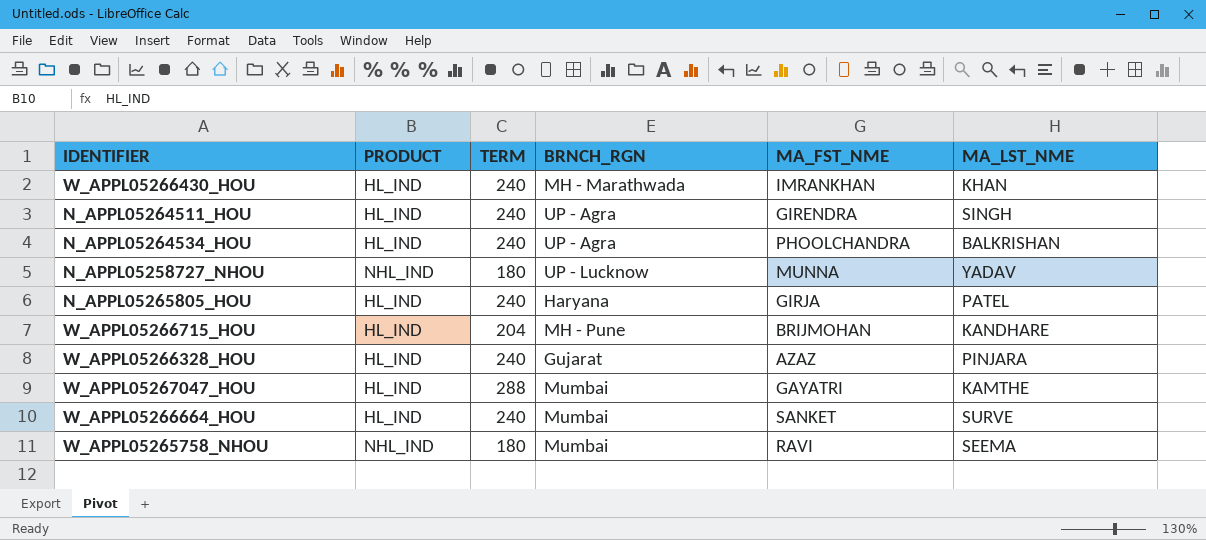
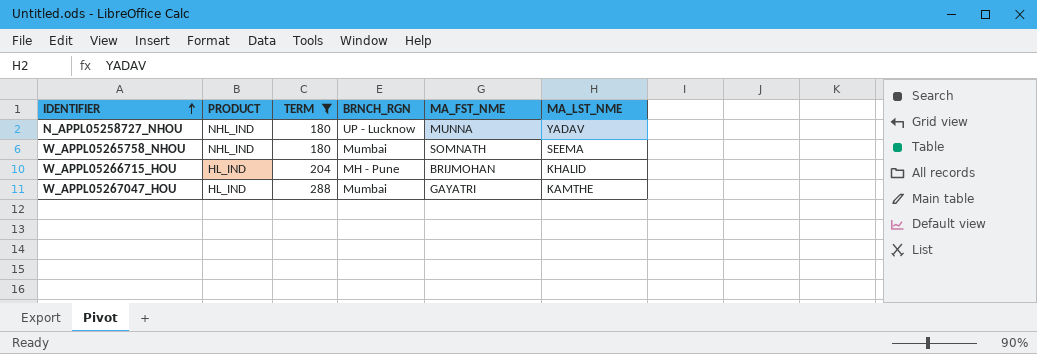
filter: none -> TERM != 240
row order: none -> IDENTIFIER ascending
W_APPL05265758_NHOU | MA_FST_NME: RAVI -> SOMNATH
W_APPL05266715_HOU | MA_LST_NME: KANDHARE -> KHALID

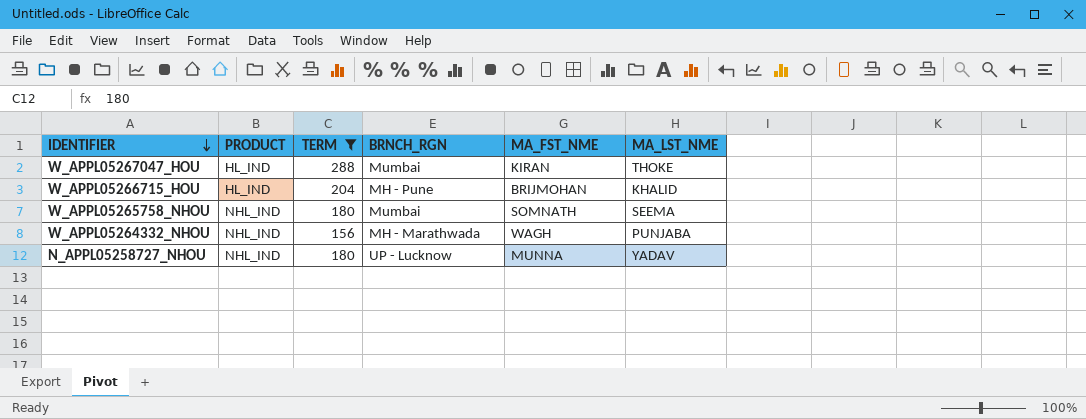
row order: IDENTIFIER ascending -> IDENTIFIER descending
W_APPL05267047_HOU | MA_FST_NME: GAYATRI -> KIRAN
W_APPL05267047_HOU | MA_LST_NME: KAMTHE -> THOKE
row W_APPL05264332_NHOU: none -> NHL_IND | 156 | MH - Marathwada | WAGH | PUNJABA

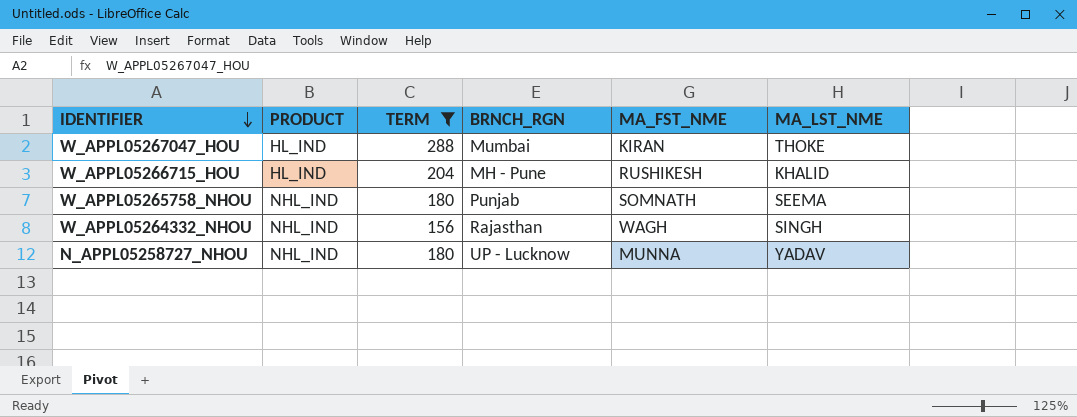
W_APPL05266715_HOU | MA_FST_NME: BRIJMOHAN -> RUSHIKESH
W_APPL05265758_NHOU | BRNCH_RGN: Mumbai -> Punjab
W_APPL05264332_NHOU | BRNCH_RGN: MH - Marathwada -> Rajasthan
W_APPL05264332_NHOU | MA_LST_NME: PUNJABA -> SINGH

